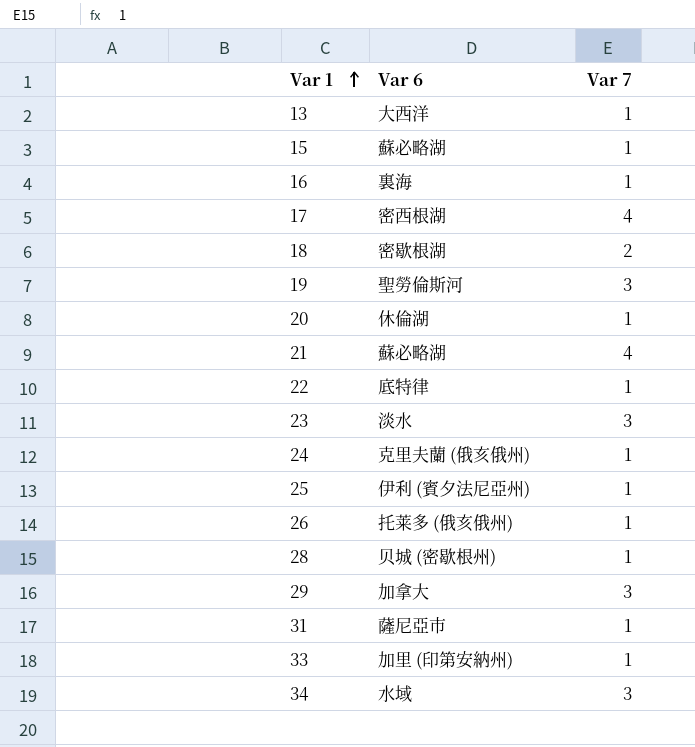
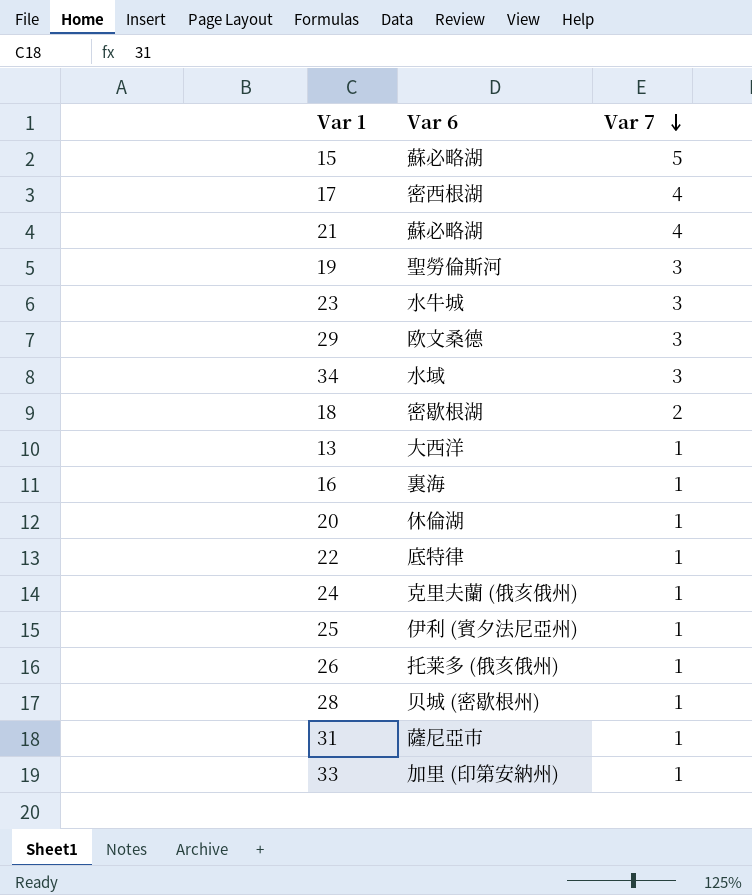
row order: Var 1 ascending -> Var 7 descending
15 | Var 7: 1 -> 5
23 | Var 6: 淡水 -> 水牛城
29 | Var 6: 加拿大 -> 欧文桑德

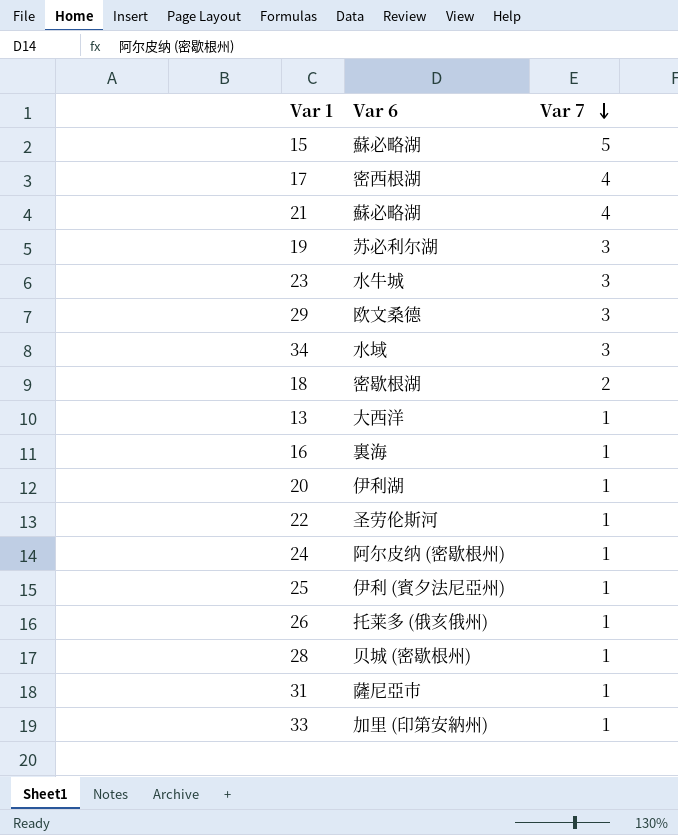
19 | Var 6: 聖勞倫斯河 -> 苏必利尔湖
20 | Var 6: 休倫湖 -> 伊利湖
22 | Var 6: 底特律 -> 圣劳伦斯河
24 | Var 6: 克里夫蘭 (俄亥俄州) -> 阿尔皮纳 (密歇根州)

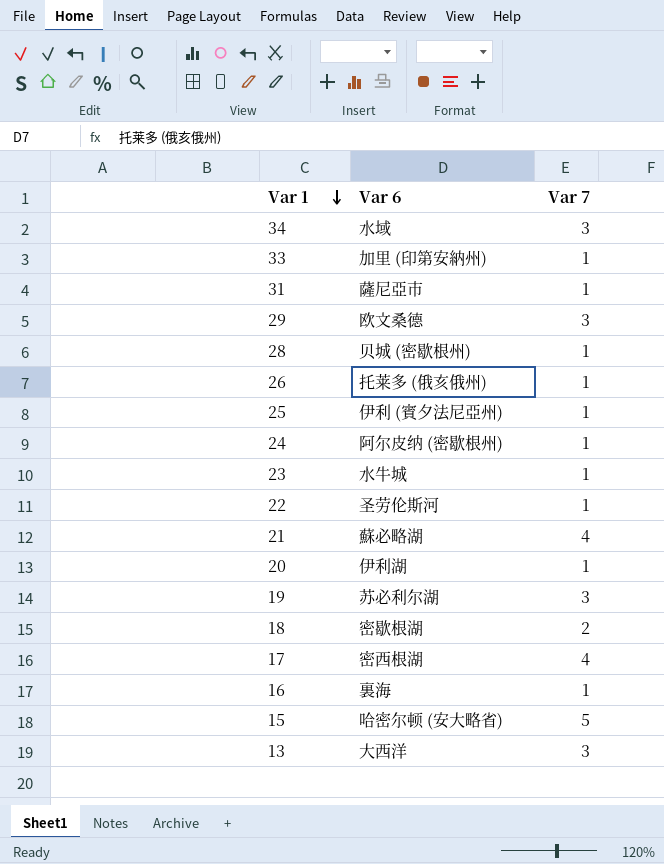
row order: Var 7 descending -> Var 1 descending
23 | Var 7: 3 -> 1
15 | Var 6: 蘇必略湖 -> 哈密尔顿 (安大略省)
13 | Var 7: 1 -> 3

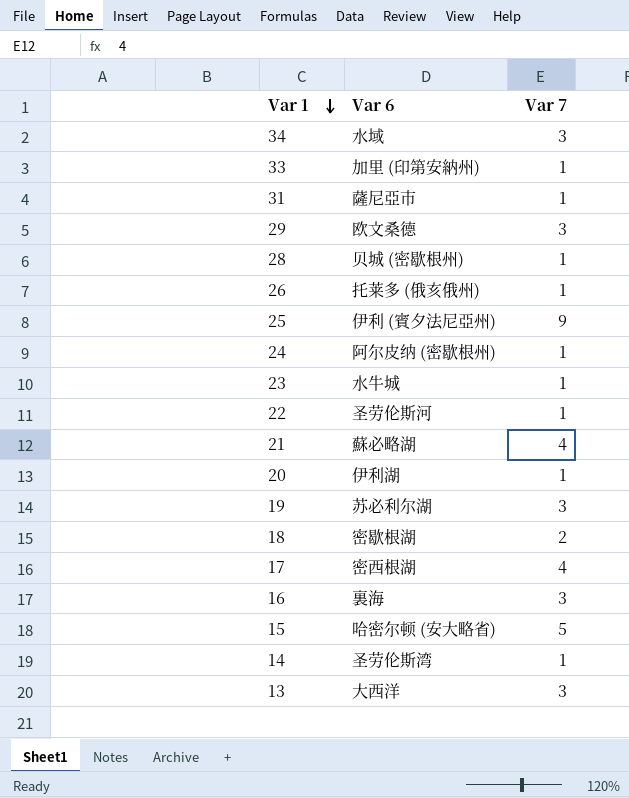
25 | Var 7: 1 -> 9
16 | Var 7: 1 -> 3
row 14: none -> 圣劳伦斯湾 | 1

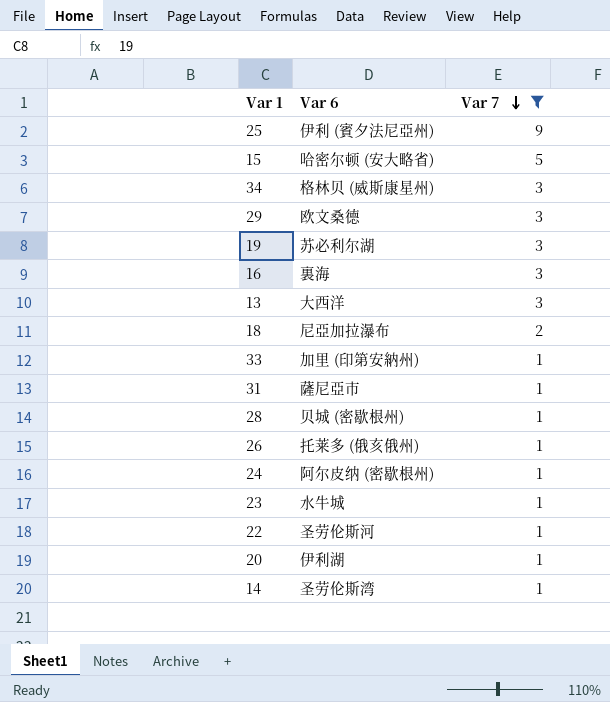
filter: none -> Var 7 != 4
row order: Var 1 descending -> Var 7 descending
34 | Var 6: 水域 -> 格林贝 (威斯康星州)
18 | Var 6: 密歇根湖 -> 尼亞加拉瀑布

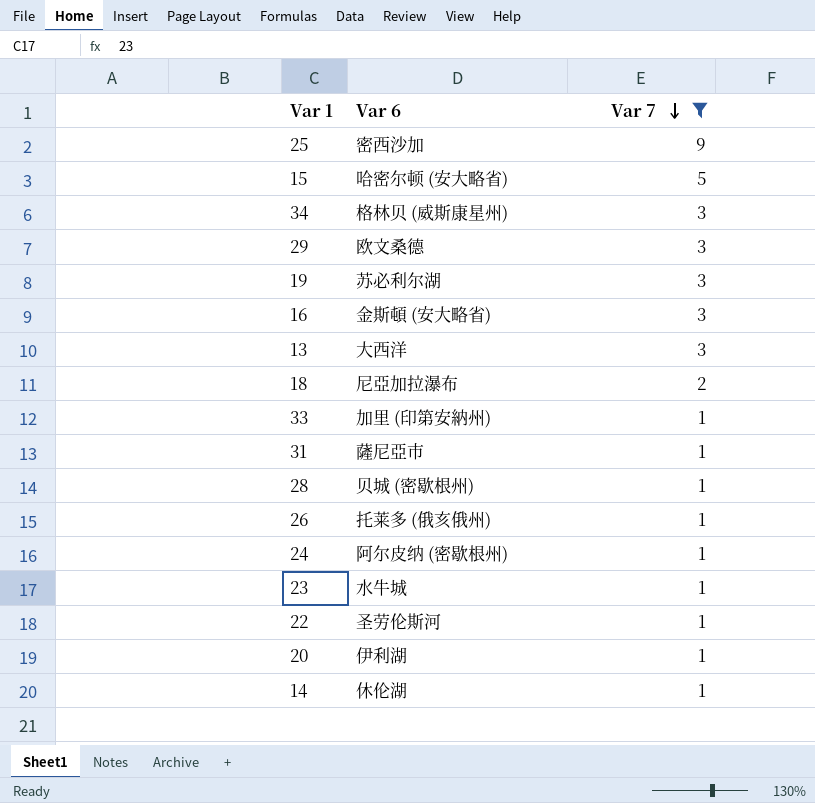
25 | Var 6: 伊利 (賓夕法尼亞州) -> 密西沙加
16 | Var 6: 裏海 -> 金斯頓 (安大略省)
14 | Var 6: 圣劳伦斯湾 -> 休伦湖

